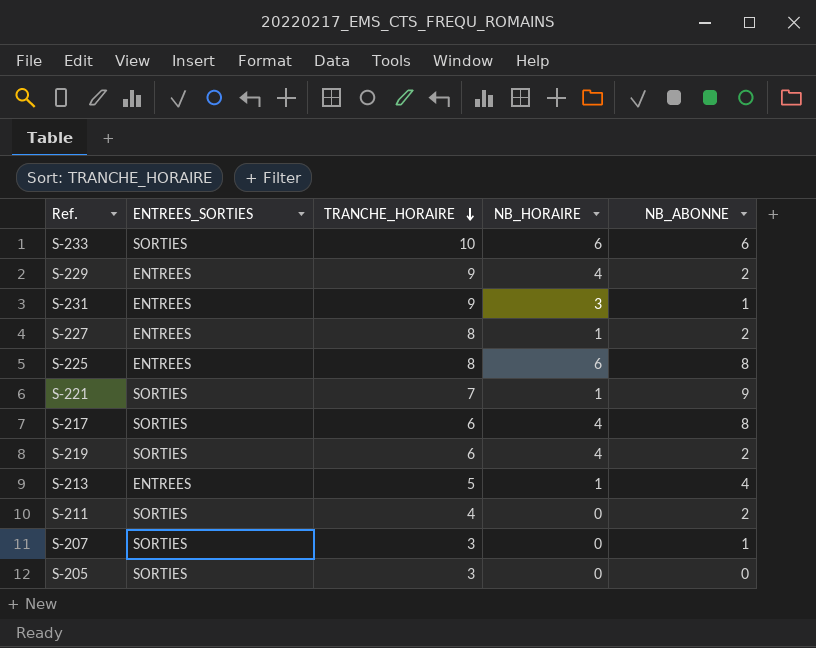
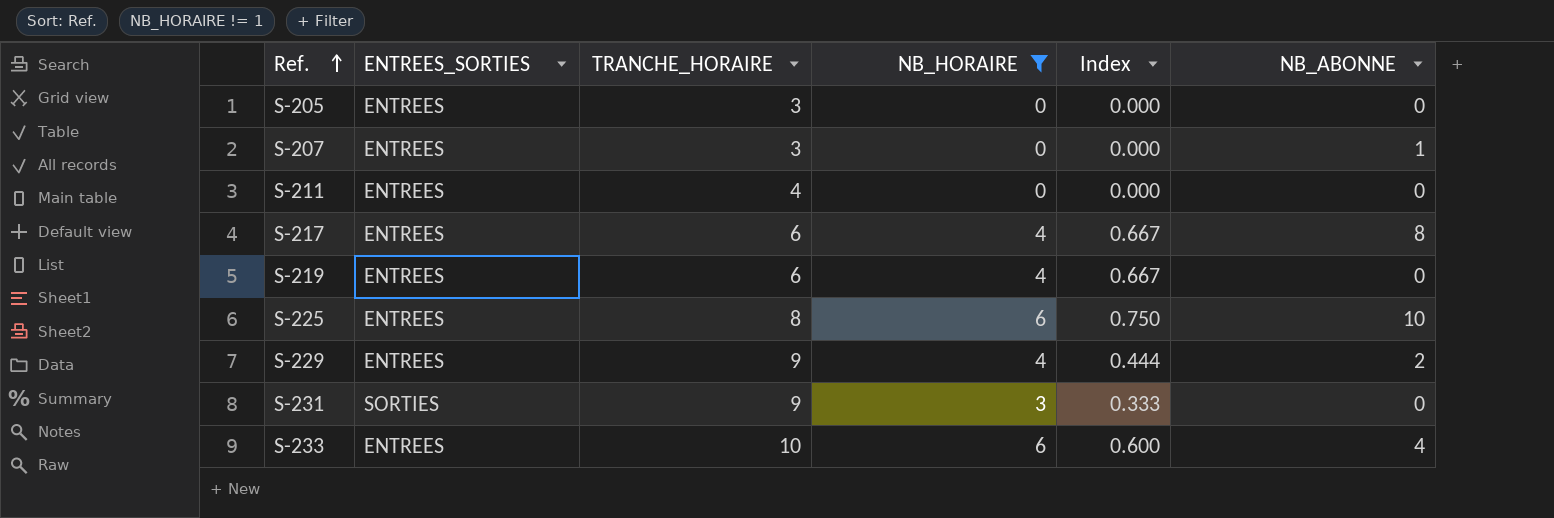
filter: none -> NB_HORAIRE != 1
row order: TRANCHE_HORAIRE descending -> Ref. ascending
column Index | formula: none -> [NB_HORAIRE] / [TRANCHE_HORAIRE]
S-205 | ENTREES_SORTIES: SORTIES -> ENTREES
S-207 | ENTREES_SORTIES: SORTIES -> ENTREES
S-211 | ENTREES_SORTIES: SORTIES -> ENTREES
S-211 | NB_ABONNE: 2 -> 0
S-217 | ENTREES_SORTIES: SORTIES -> ENTREES
S-219 | ENTREES_SORTIES: SORTIES -> ENTREES
S-219 | NB_ABONNE: 2 -> 0
S-225 | NB_ABONNE: 8 -> 10
S-231 | ENTREES_SORTIES: ENTREES -> SORTIES
S-231 | NB_ABONNE: 1 -> 0
S-233 | ENTREES_SORTIES: SORTIES -> ENTREES
S-233 | NB_ABONNE: 6 -> 4

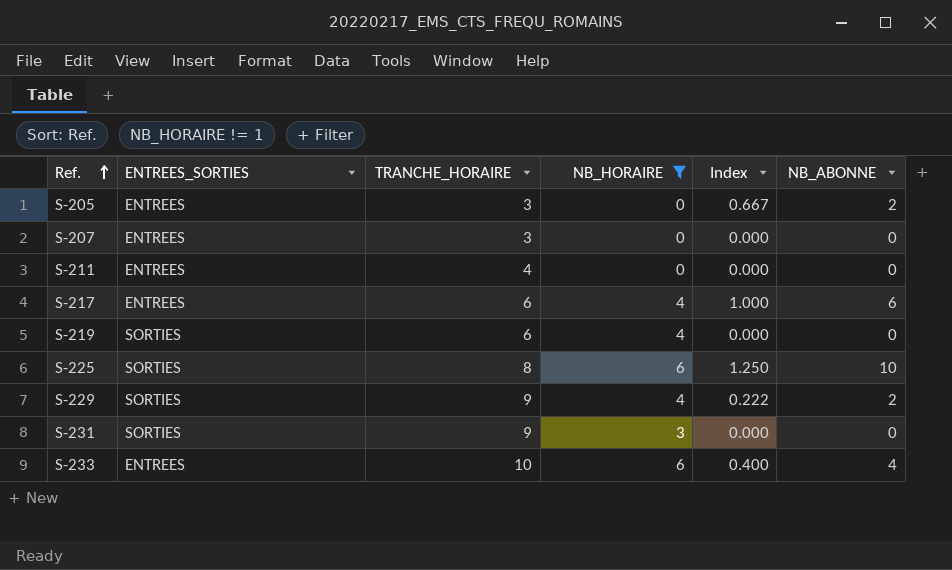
column Index | formula: [NB_HORAIRE] / [TRANCHE_HORAIRE] -> [NB_ABONNE] / [TRANCHE_HORAIRE]
S-205 | NB_ABONNE: 0 -> 2
S-207 | NB_ABONNE: 1 -> 0
S-217 | NB_ABONNE: 8 -> 6
S-219 | ENTREES_SORTIES: ENTREES -> SORTIES
S-225 | ENTREES_SORTIES: ENTREES -> SORTIES
S-229 | ENTREES_SORTIES: ENTREES -> SORTIES

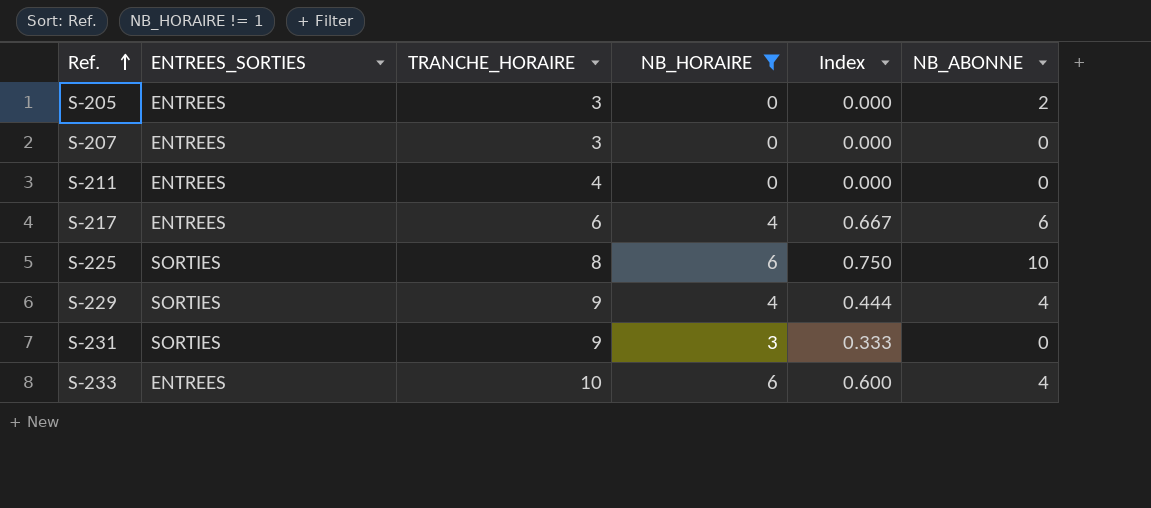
column Index | formula: [NB_ABONNE] / [TRANCHE_HORAIRE] -> [NB_HORAIRE] / [TRANCHE_HORAIRE]
row S-219: SORTIES | 6 | 4 | 0.000 | 0 -> none
S-229 | NB_ABONNE: 2 -> 4

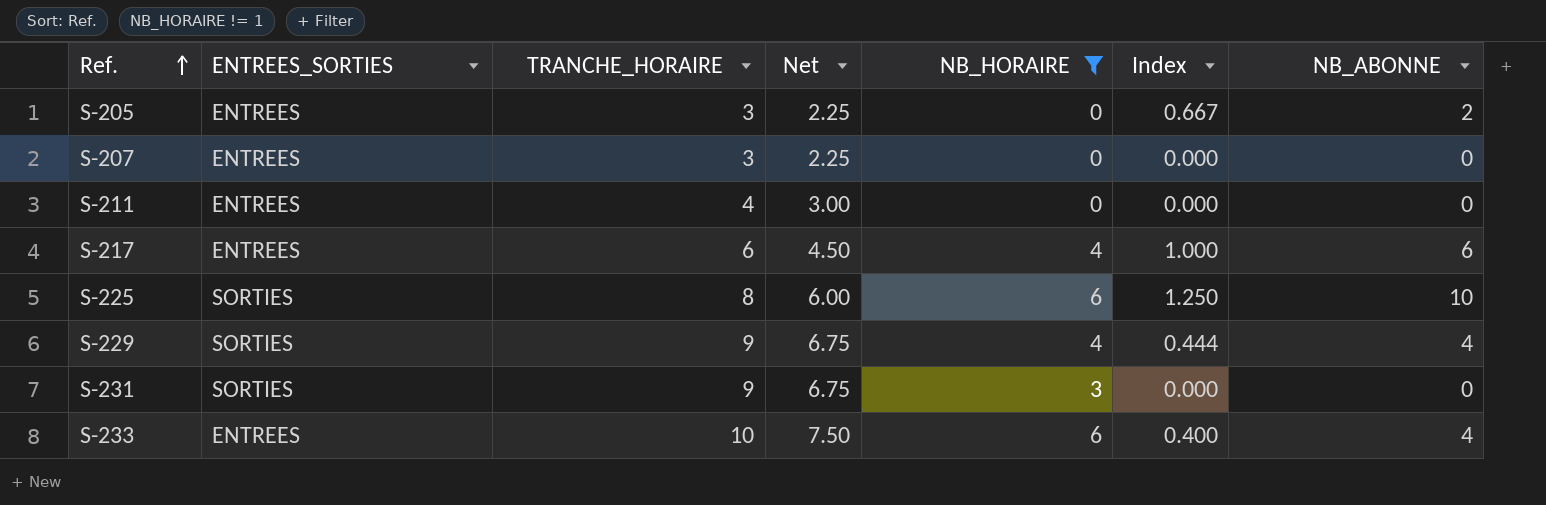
column Net | formula: none -> [TRANCHE_HORAIRE] * 0.75
column Index | formula: [NB_HORAIRE] / [TRANCHE_HORAIRE] -> [NB_ABONNE] / [TRANCHE_HORAIRE]

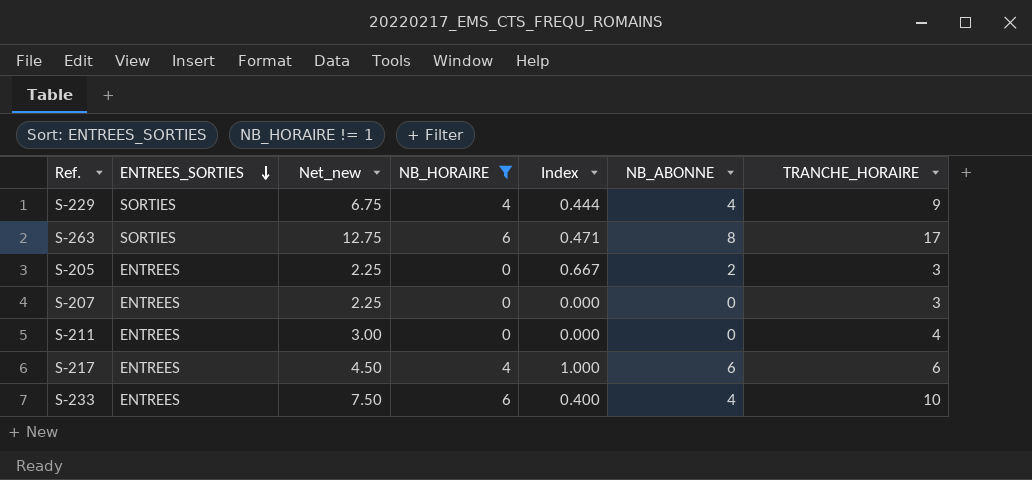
row order: Ref. ascending -> ENTREES_SORTIES descending
column name: Net -> Net_new
column TRANCHE_HORAIRE | position: 3 -> 7
row S-225: SORTIES | 8 | 6.00 | 6 | 1.250 | 10 -> none
row S-231: SORTIES | 9 | 6.75 | 3 | 0.000 | 0 -> none
row S-263: none -> SORTIES | 12.75 | 6 | 0.471 | 8 | 17

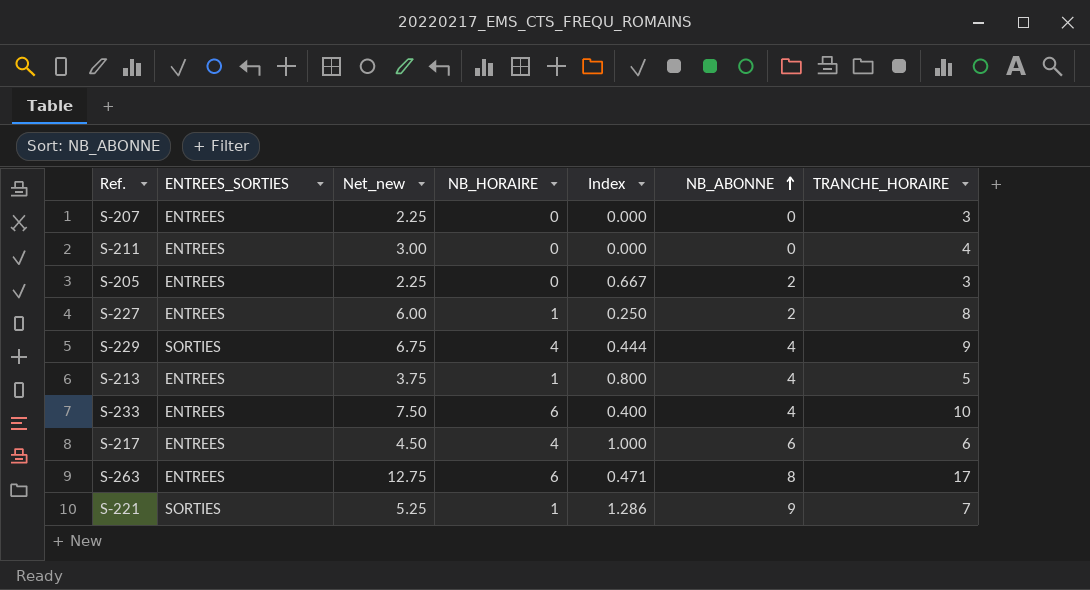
filter: NB_HORAIRE != 1 -> none
row order: ENTREES_SORTIES descending -> NB_ABONNE ascending
S-263 | ENTREES_SORTIES: SORTIES -> ENTREES

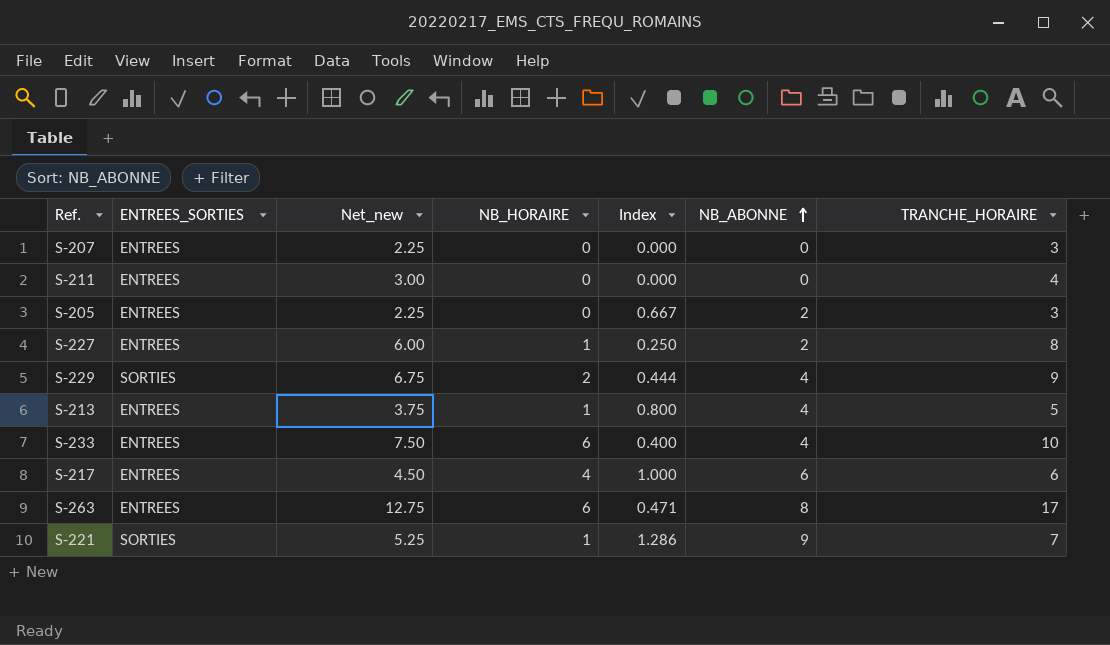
S-229 | NB_HORAIRE: 4 -> 2

